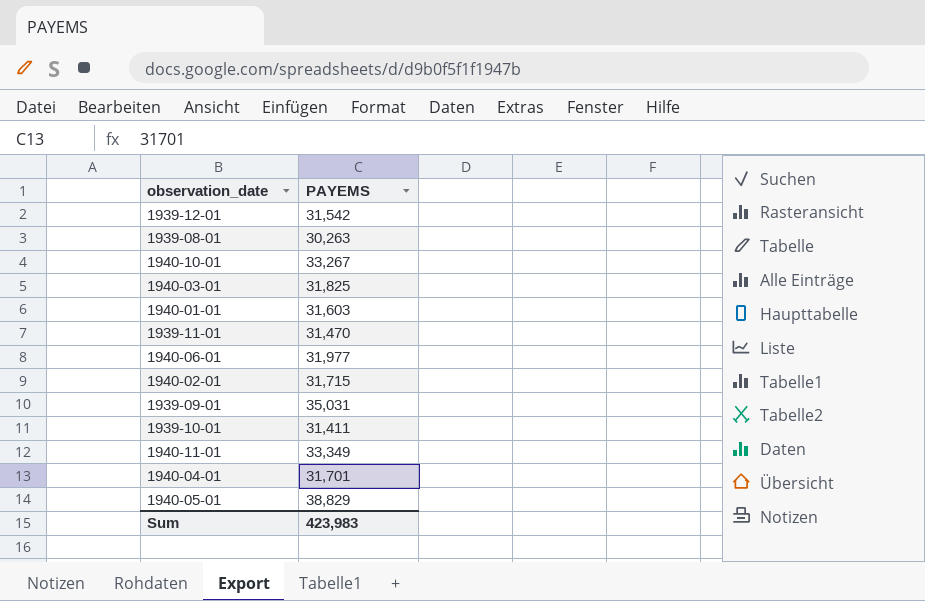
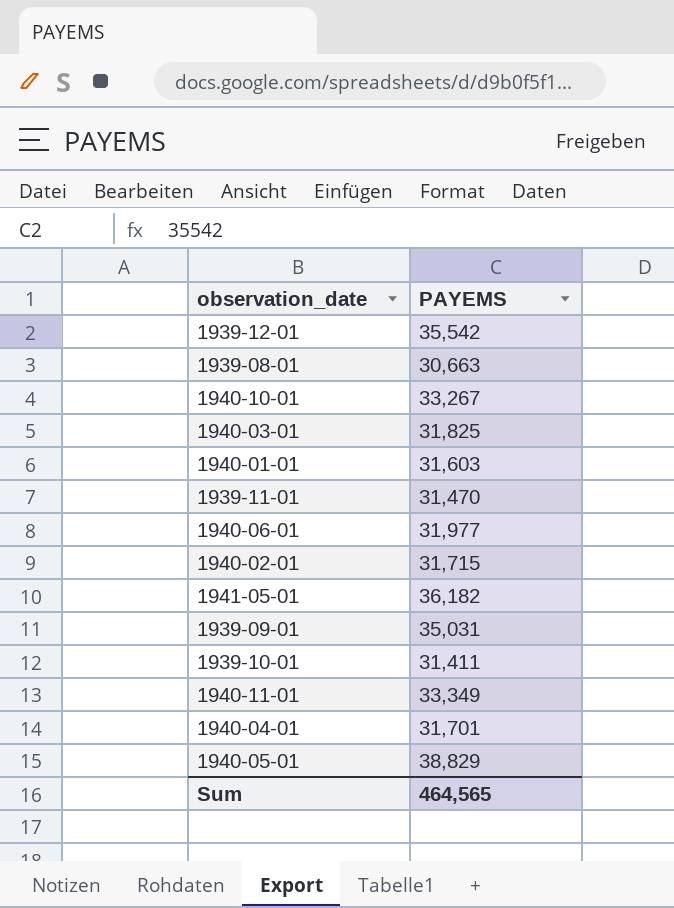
1939-12-01 | PAYEMS: 31,542 -> 35,542
1939-08-01 | PAYEMS: 30,263 -> 30,663
row 1941-05-01: none -> 36,182
Sum | PAYEMS: 423,983 -> 464,565

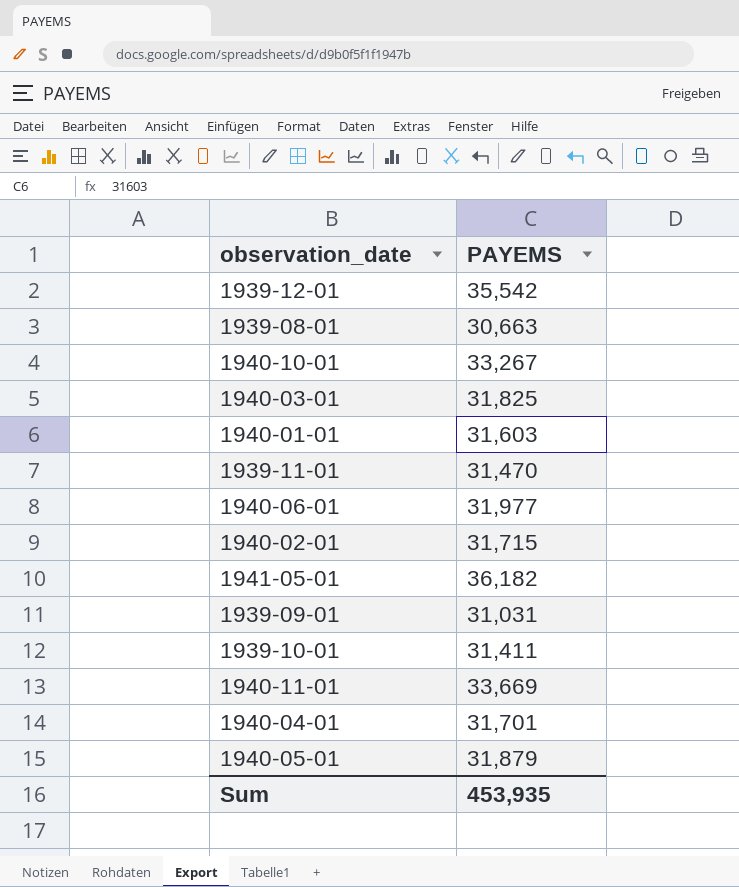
1939-09-01 | PAYEMS: 35,031 -> 31,031
1940-11-01 | PAYEMS: 33,349 -> 33,669
1940-05-01 | PAYEMS: 38,829 -> 31,879
Sum | PAYEMS: 464,565 -> 453,935

